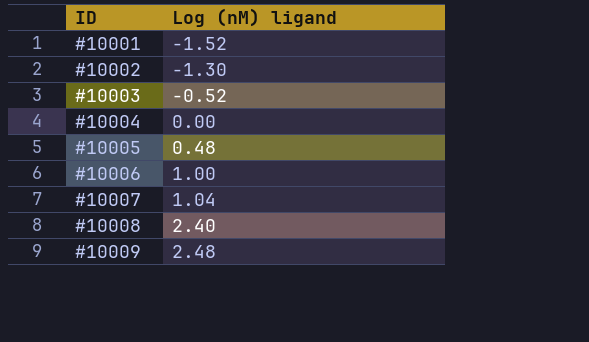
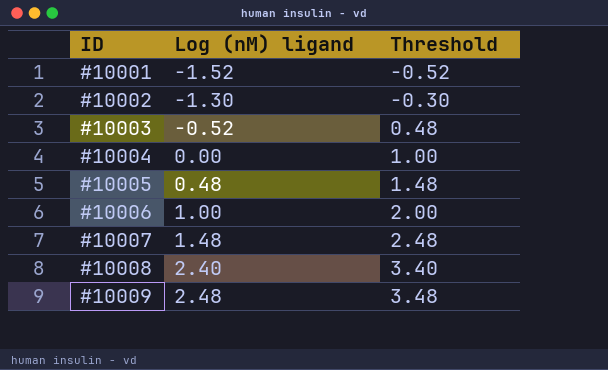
column Threshold | formula: none -> [Log (nM) ligand] + 1
#10007 | Log (nM) ligand: 1.04 -> 1.48

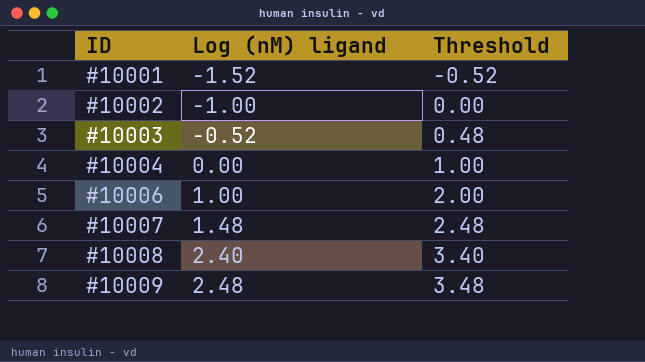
row #10005: 0.48 | 1.48 -> none
#10002 | Log (nM) ligand: -1.30 -> -1.00
#10002 | Threshold: -0.30 -> 0.00

